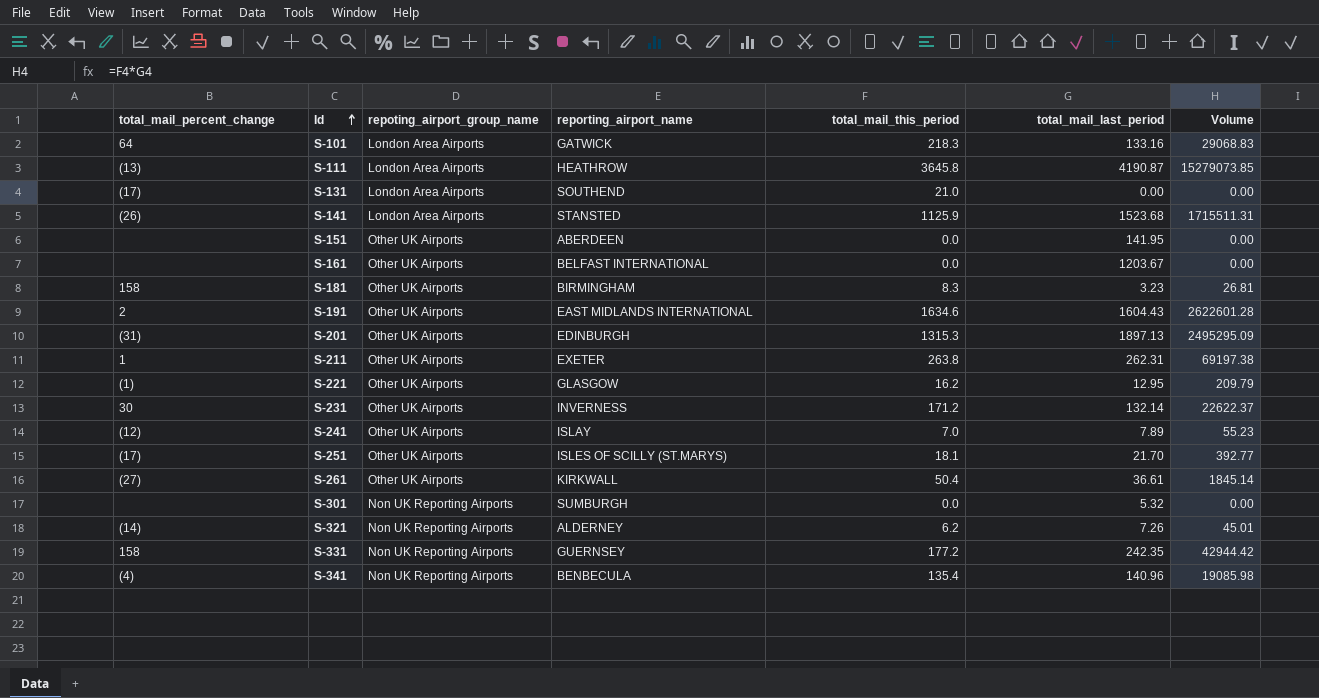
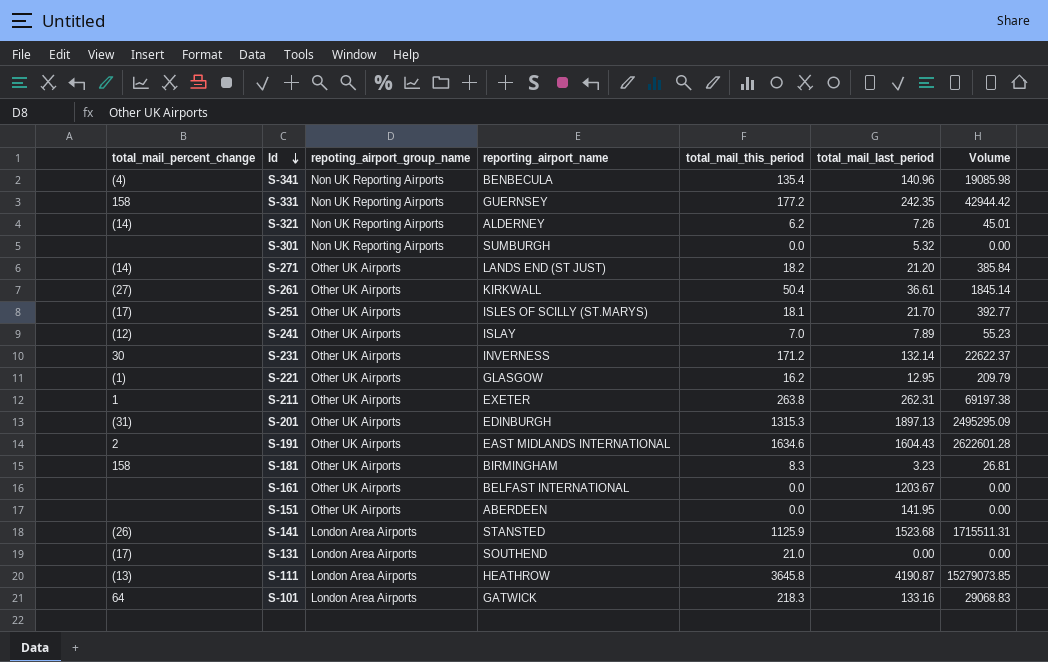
row order: Id ascending -> Id descending
row S-271: none -> (14) | Other UK Airports | LANDS END (ST JUST) | 18.2 | 21.20 | 385.84

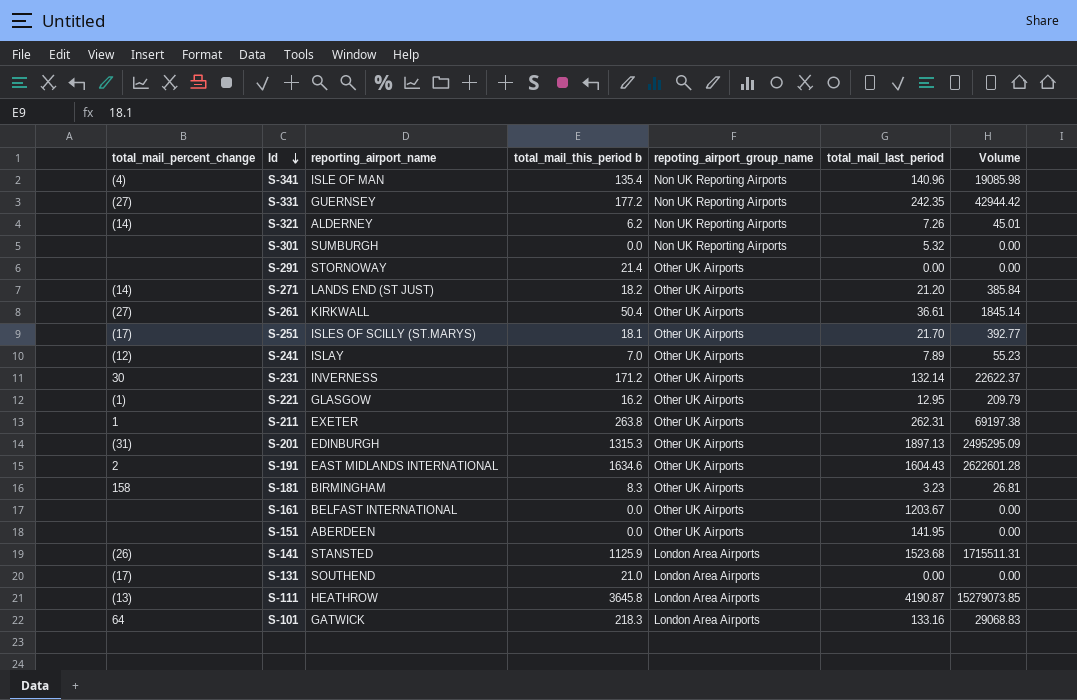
column name: total_mail_this_period -> total_mail_this_period b
column repoting_airport_group_name | position: 3 -> 5
S-341 | reporting_airport_name: BENBECULA -> ISLE OF MAN
S-331 | total_mail_percent_change: 158 -> (27)
row S-291: none -> none | STORNOWAY | 21.4 | Other UK Airports | 0.00 | 0.00

